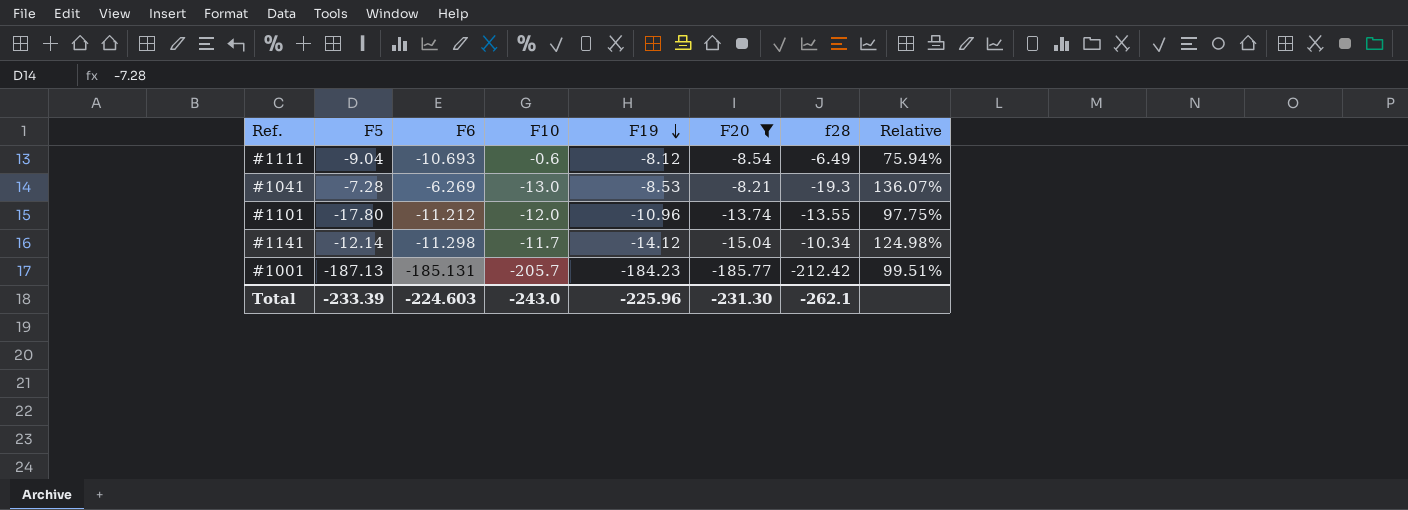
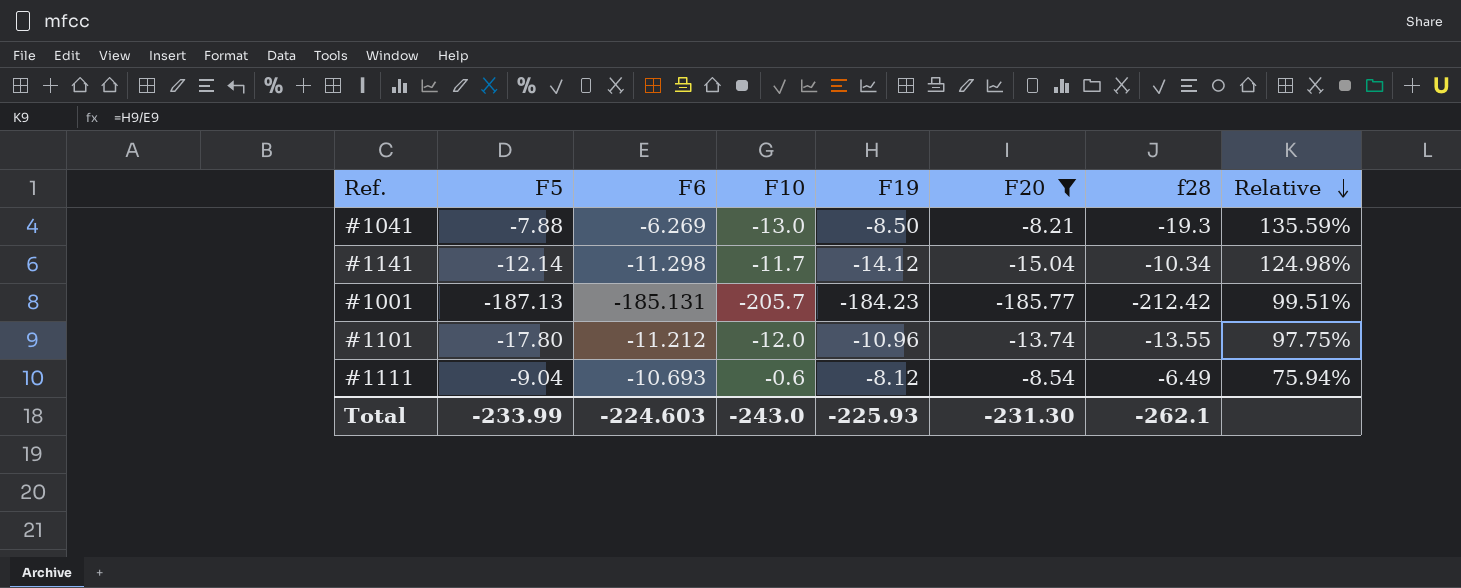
row order: F19 descending -> Relative descending
#1041 | F5: -7.28 -> -7.88
#1041 | F19: -8.53 -> -8.50
#1041 | Relative: 136.07% -> 135.59%
Total | F5: -233.39 -> -233.99
Total | F19: -225.96 -> -225.93

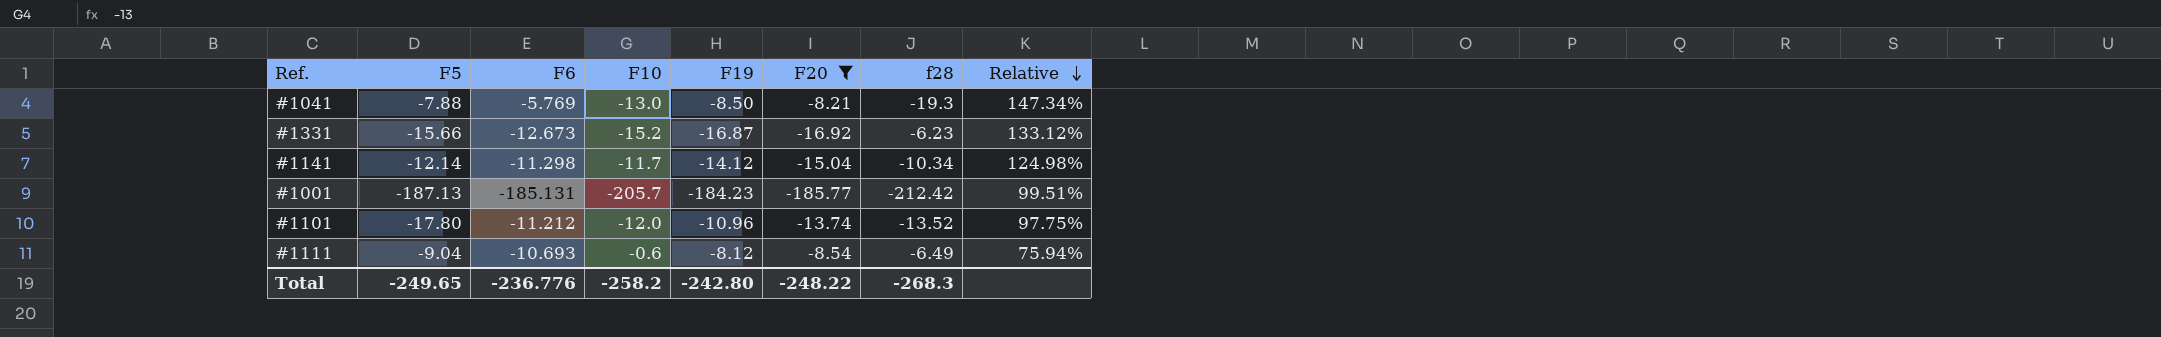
#1041 | F6: -6.269 -> -5.769
#1041 | Relative: 135.59% -> 147.34%
row #1331: none -> -15.66 | -12.673 | -15.2 | -16.87 | -16.92 | -6.23 | 133.12%
#1101 | f28: -13.55 -> -13.52
Total | F5: -233.99 -> -249.65
Total | F6: -224.603 -> -236.776
Total | F10: -243.0 -> -258.2
Total | F19: -225.93 -> -242.80
Total | F20: -231.30 -> -248.22
Total | f28: -262.1 -> -268.3

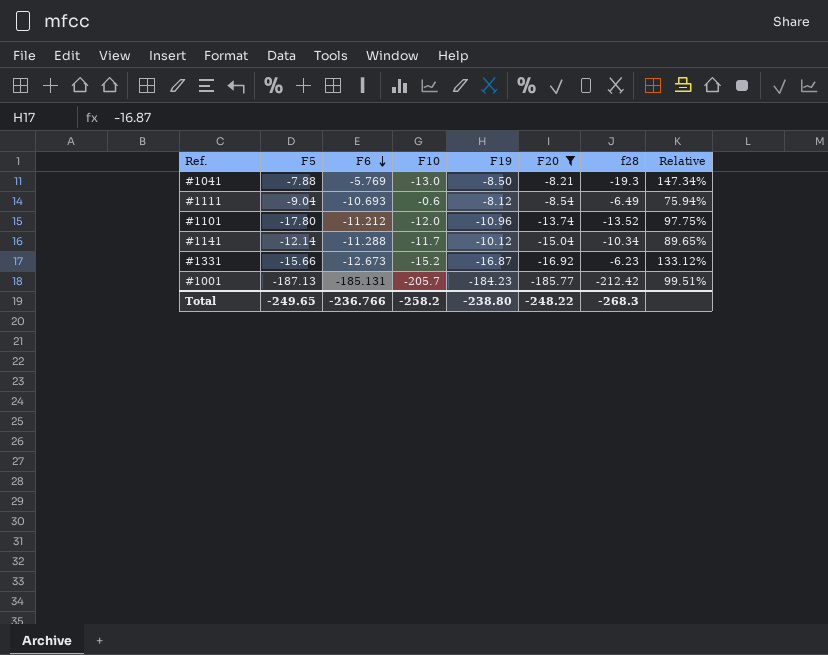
row order: Relative descending -> F6 descending
#1141 | F6: -11.298 -> -11.288
#1141 | F19: -14.12 -> -10.12
#1141 | Relative: 124.98% -> 89.65%
Total | F6: -236.776 -> -236.766
Total | F19: -242.80 -> -238.80

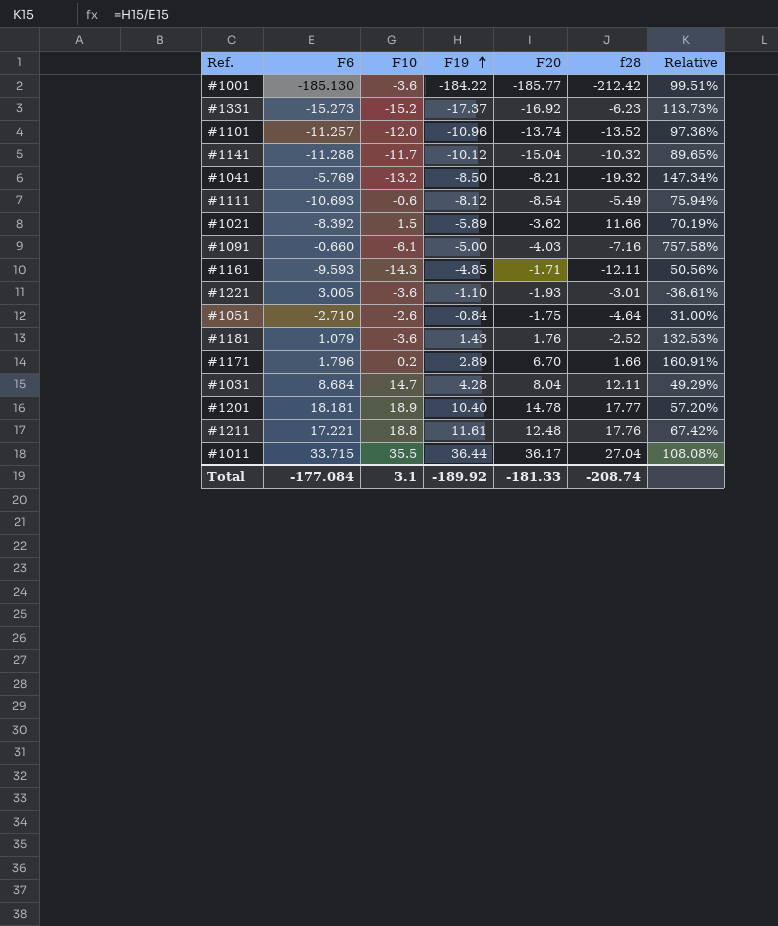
filter: F20 <= -8.21 -> none
row order: F6 descending -> F19 ascending
column F5 | position: 2 -> none
#1001 | F6: -185.131 -> -185.130
#1001 | F10: -205.7 -> -3.6
#1001 | F19: -184.23 -> -184.22
#1331 | F6: -12.673 -> -15.273
#1331 | F19: -16.87 -> -17.37
#1331 | Relative: 133.12% -> 113.73%
#1101 | F6: -11.212 -> -11.257
#1101 | Relative: 97.75% -> 97.36%
#1141 | f28: -10.34 -> -10.32
#1041 | F10: -13.0 -> -13.2
#1041 | f28: -19.3 -> -19.32
#1111 | f28: -6.49 -> -5.49
Total | F6: -236.766 -> -177.084
Total | F10: -258.2 -> 3.1
Total | F19: -238.80 -> -189.92
Total | F20: -248.22 -> -181.33
Total | f28: -268.3 -> -208.74

